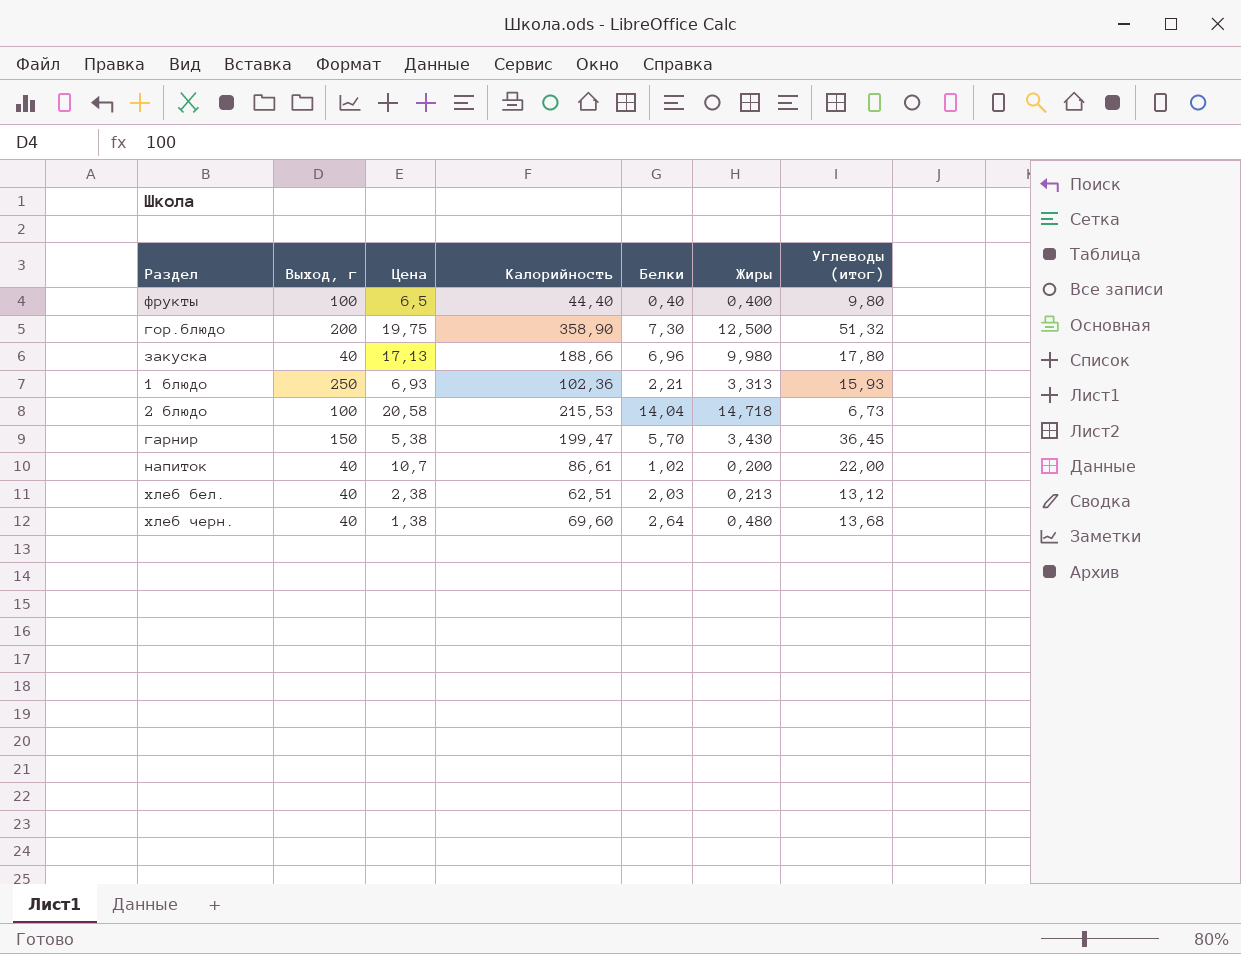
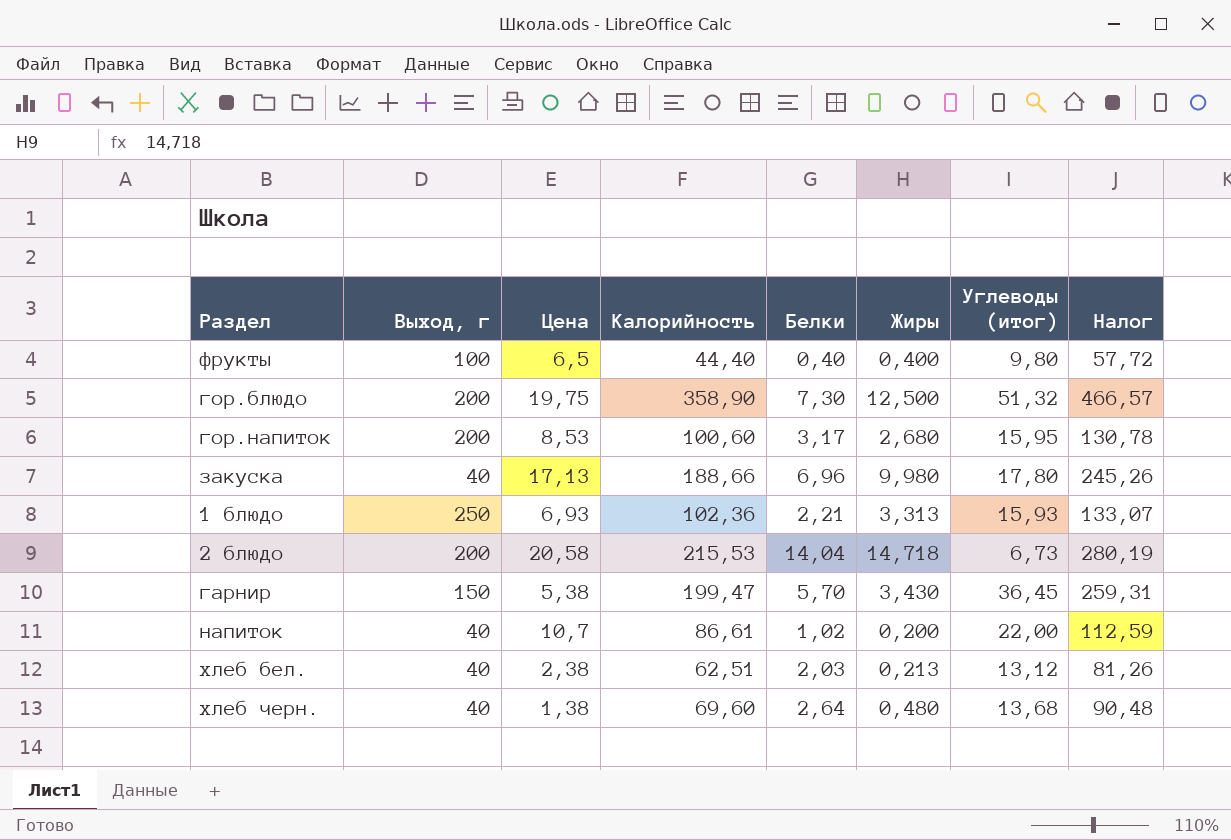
column Налог | formula: none -> [Калорийность] * 1,3
row гор.напиток: none -> 200 | 8,53 | 100,60 | 3,17 | 2,680 | 15,95 | 130,78
2 блюдо | Выход, г: 100 -> 200

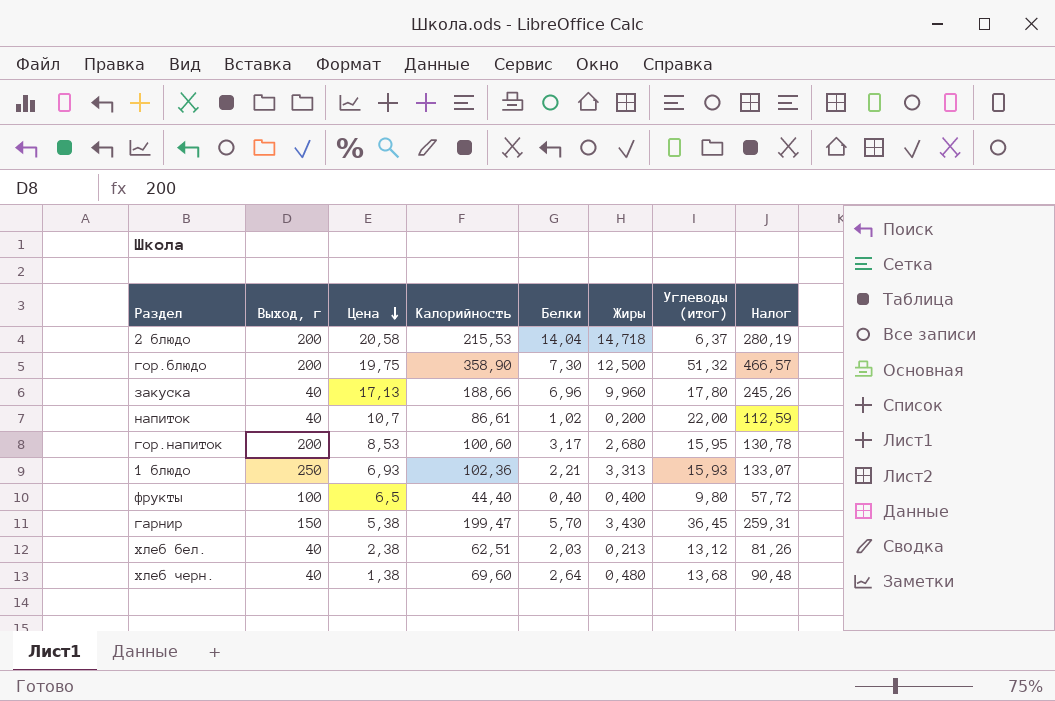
row order: none -> Цена descending
2 блюдо | Углеводы (итог): 6,73 -> 6,37
закуска | Жиры: 9,980 -> 9,960

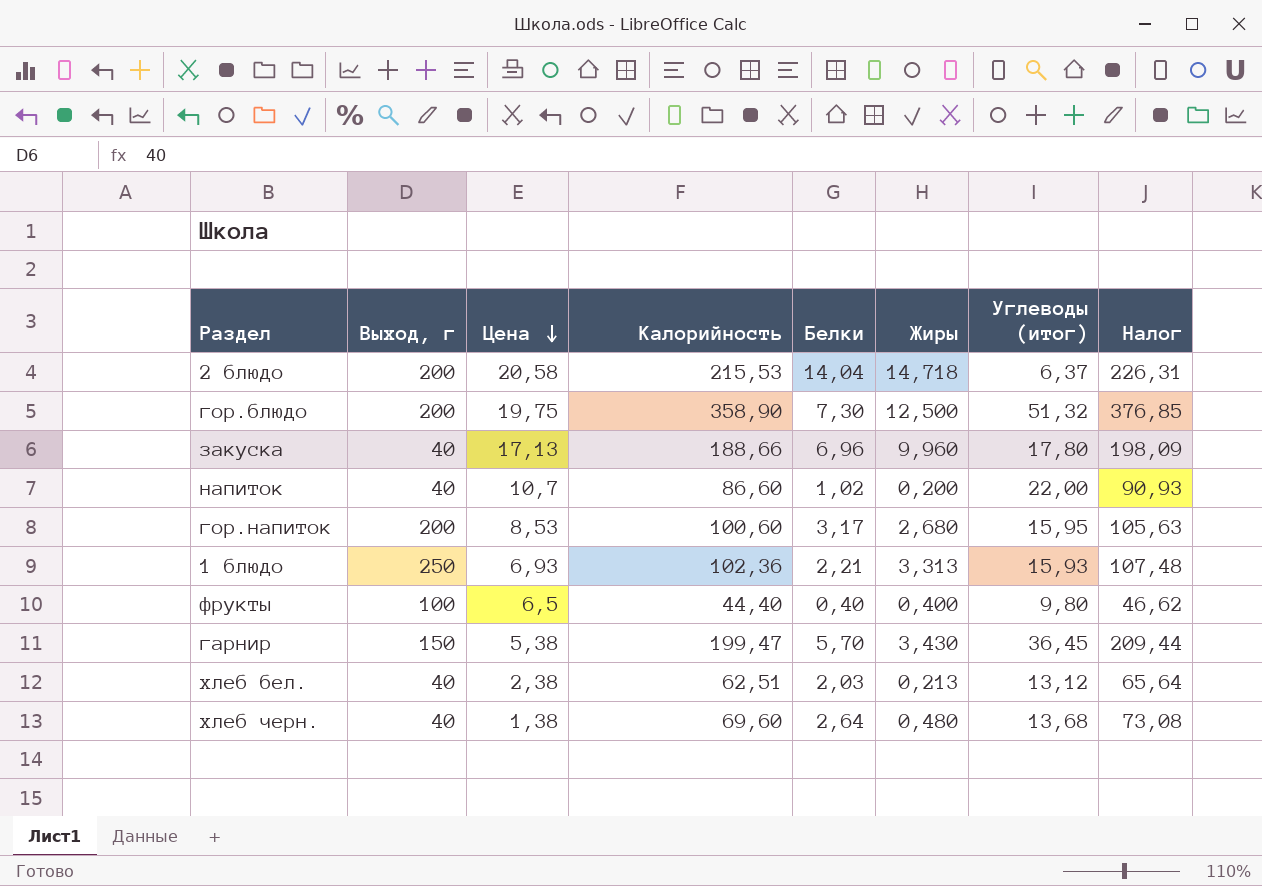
column Налог | formula: [Калорийность] * 1,3 -> [Калорийность] * 1,05
напиток | Калорийность: 86,61 -> 86,60

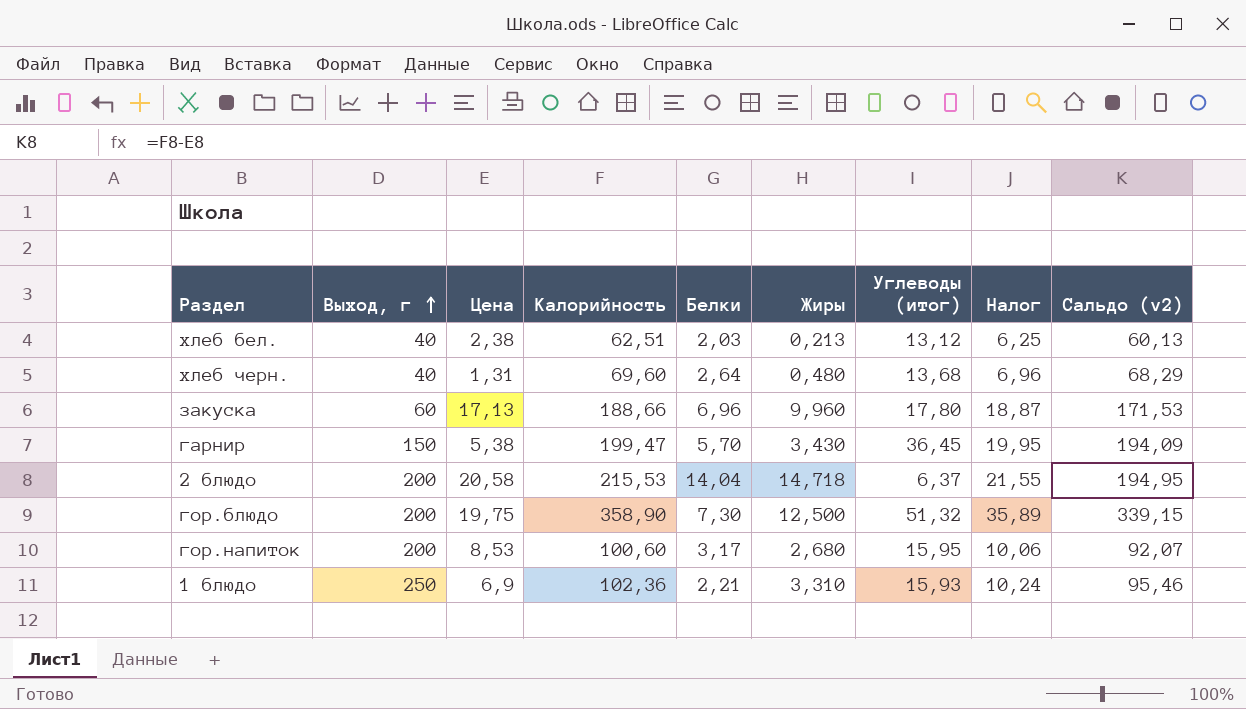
row order: Цена descending -> Выход, г ascending
column Налог | formula: [Калорийность] * 1,05 -> [Калорийность] * 0,1
column Сальдо (v2) | formula: none -> [Калорийность] - [Цена]
row напиток: 40 | 10,7 | 86,60 | 1,02 | 0,200 | 22,00 | 90,93 -> none
row фрукты: 100 | 6,5 | 44,40 | 0,40 | 0,400 | 9,80 | 46,62 -> none
хлеб черн. | Цена: 1,38 -> 1,31
закуска | Выход, г: 40 -> 60
1 блюдо | Цена: 6,93 -> 6,9
1 блюдо | Жиры: 3,313 -> 3,310

